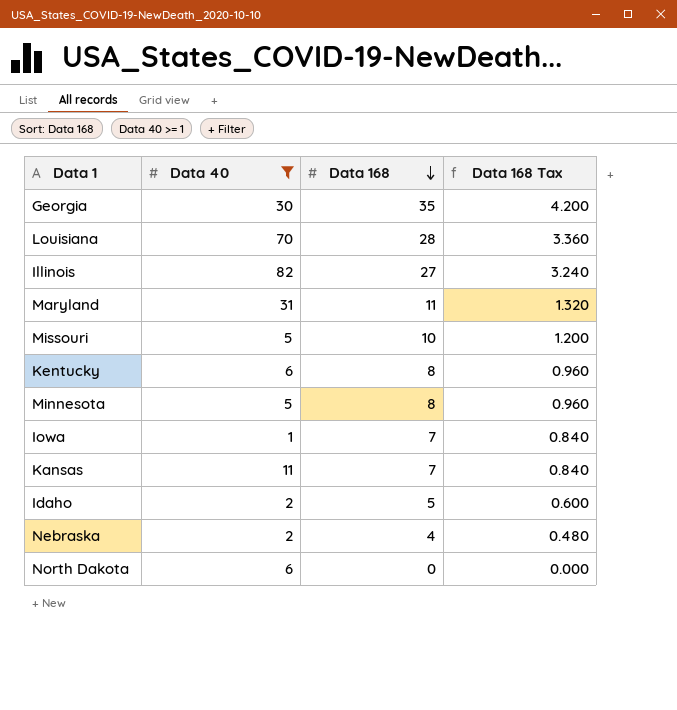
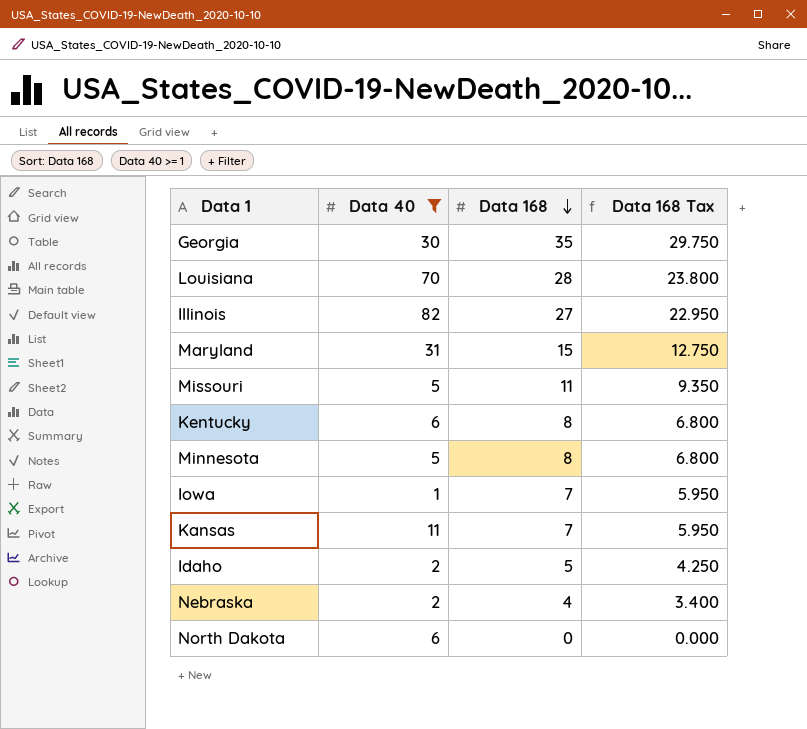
column Data 168 Tax | formula: [Data 168] * 0.12 -> [Data 168] * 0.85
Maryland | Data 168: 11 -> 15
Missouri | Data 168: 10 -> 11

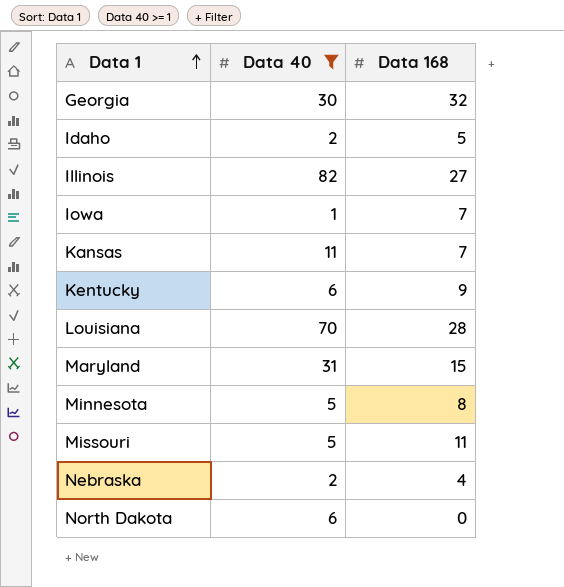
row order: Data 168 descending -> Data 1 ascending
column Data 168 Tax | formula: [Data 168] * 0.85 -> none
Georgia | Data 168: 35 -> 32
Kentucky | Data 168: 8 -> 9

